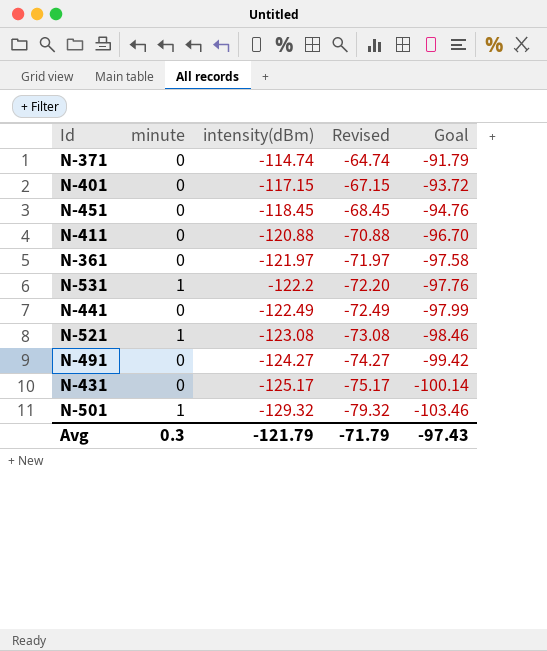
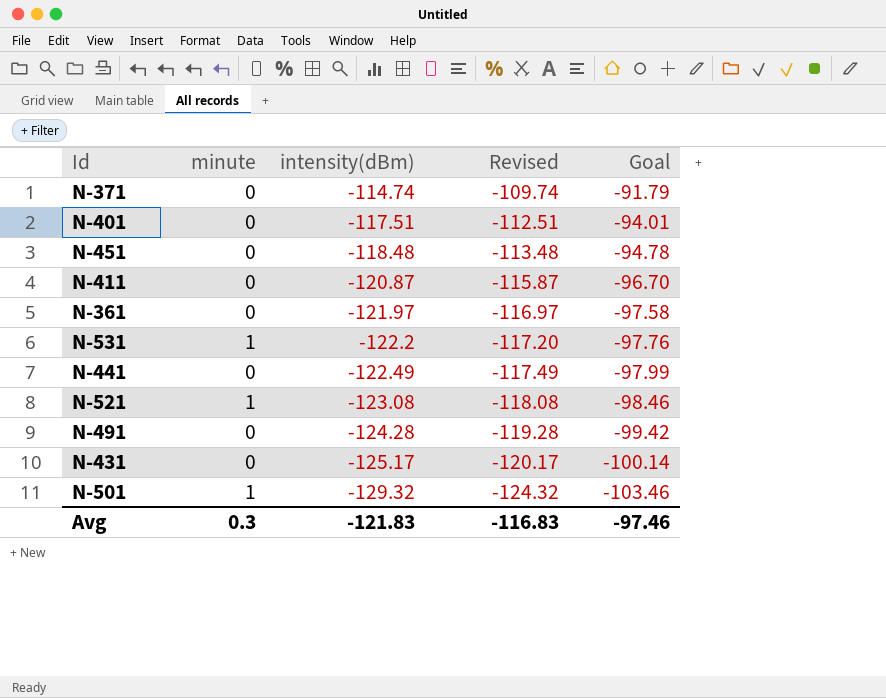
column Revised | formula: [intensity(dBm)] + 50 -> [intensity(dBm)] + 5
N-401 | intensity(dBm): -117.15 -> -117.51
N-401 | Goal: -93.72 -> -94.01
N-451 | intensity(dBm): -118.45 -> -118.48
N-451 | Goal: -94.76 -> -94.78
N-411 | intensity(dBm): -120.88 -> -120.87
N-491 | intensity(dBm): -124.27 -> -124.28
Avg | intensity(dBm): -121.79 -> -121.83
Avg | Revised: -71.79 -> -116.83
Avg | Goal: -97.43 -> -97.46

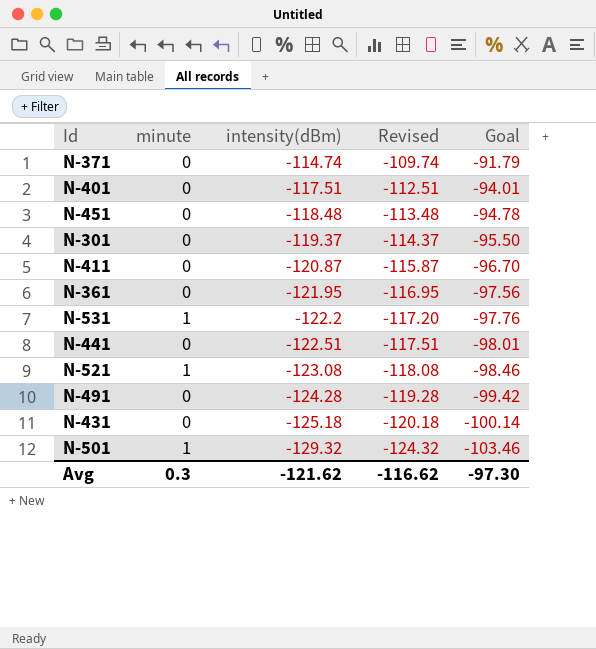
row N-301: none -> 0 | -119.37 | -114.37 | -95.50
N-361 | intensity(dBm): -121.97 -> -121.95
N-361 | Revised: -116.97 -> -116.95
N-361 | Goal: -97.58 -> -97.56
N-441 | intensity(dBm): -122.49 -> -122.51
N-441 | Revised: -117.49 -> -117.51
N-441 | Goal: -97.99 -> -98.01
N-431 | intensity(dBm): -125.17 -> -125.18
N-431 | Revised: -120.17 -> -120.18
Avg | intensity(dBm): -121.83 -> -121.62
Avg | Revised: -116.83 -> -116.62
Avg | Goal: -97.46 -> -97.30

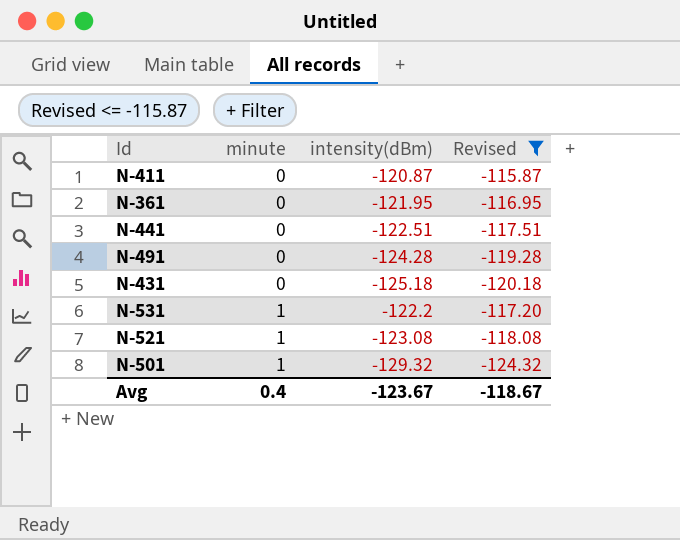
filter: none -> Revised <= -115.87
row order: intensity(dBm) descending -> minute ascending
column Goal | formula: [intensity(dBm)] * 0.8 -> none
Avg | minute: 0.3 -> 0.4
Avg | intensity(dBm): -121.62 -> -123.67
Avg | Revised: -116.62 -> -118.67

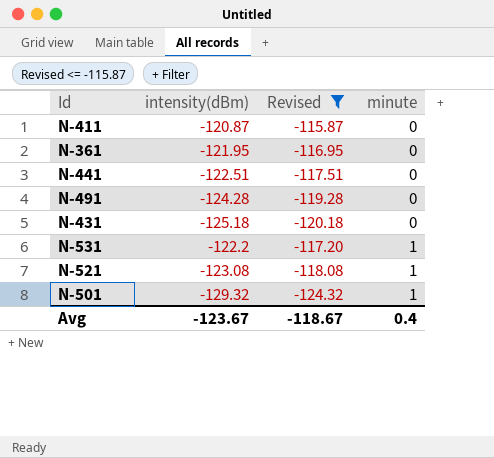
column minute | position: 2 -> 4

